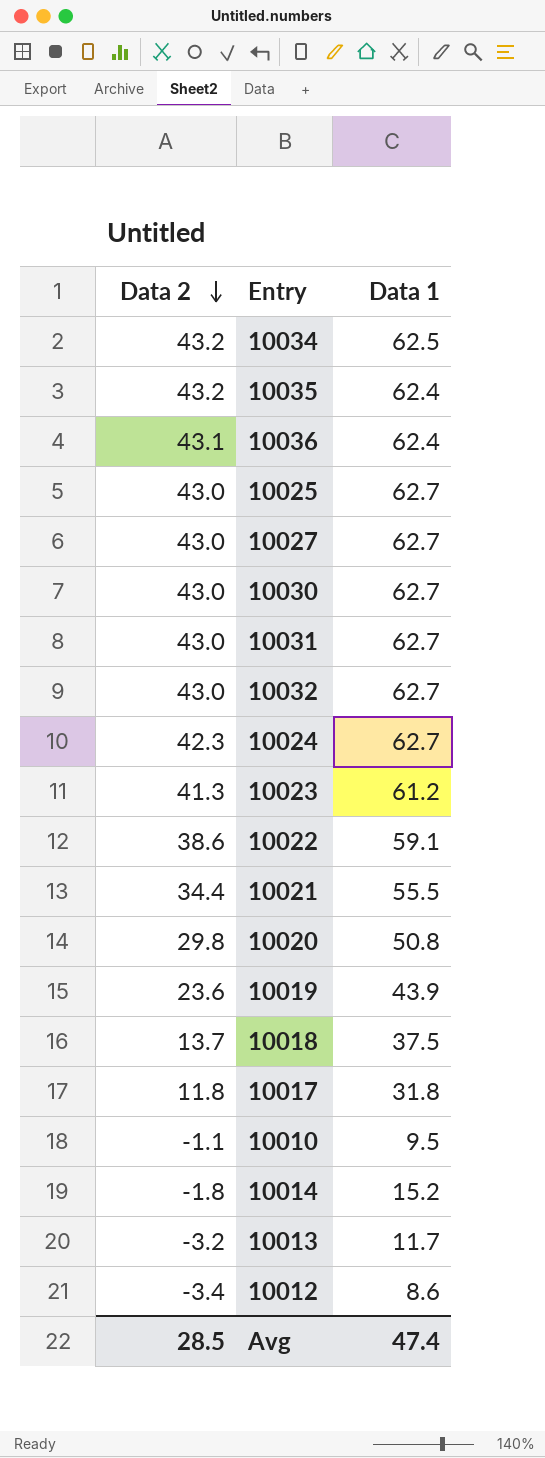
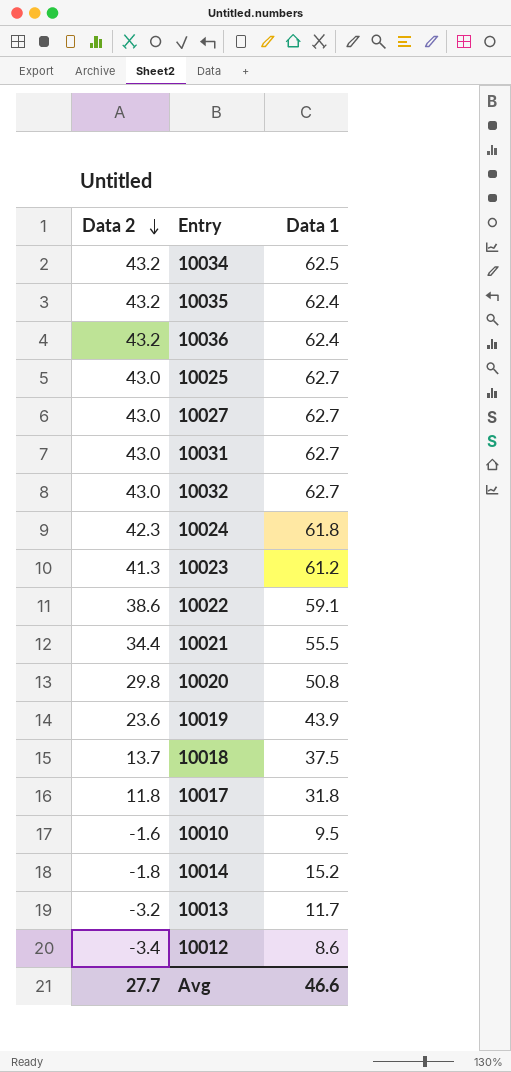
row 10030: 43.0 | 62.7 -> none
10036 | Data 2: 43.1 -> 43.2
10024 | Data 1: 62.7 -> 61.8
10010 | Data 2: -1.1 -> -1.6
Avg | Data 2: 28.5 -> 27.7
Avg | Data 1: 47.4 -> 46.6

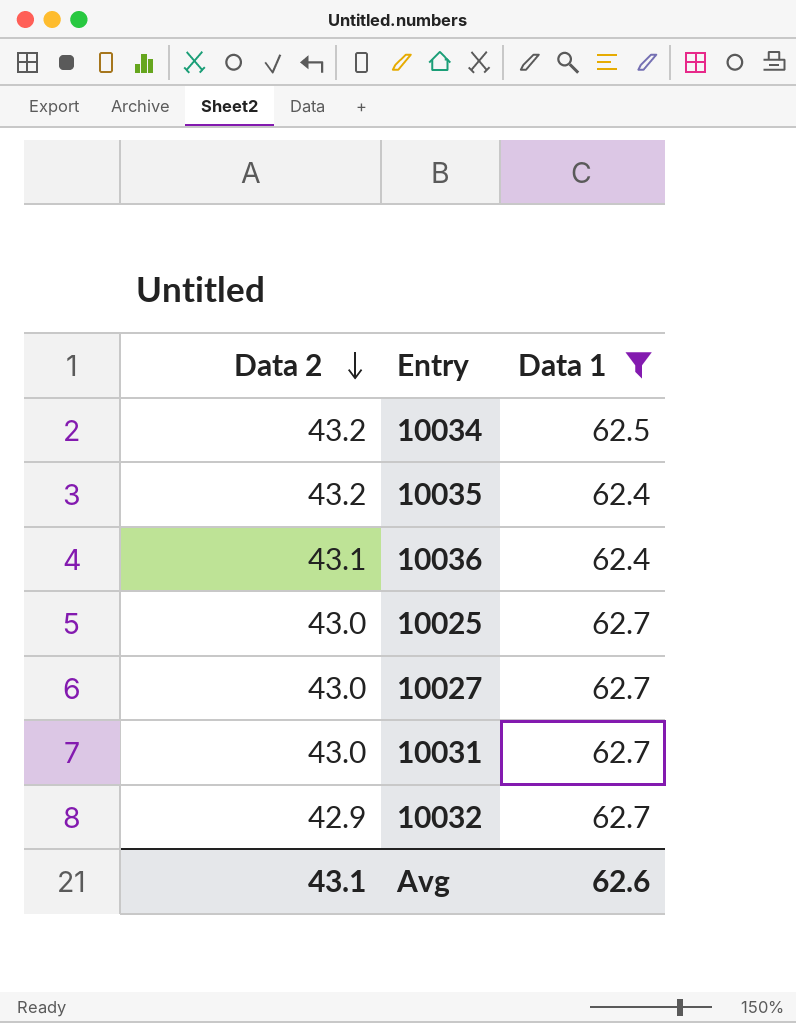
filter: none -> Data 1 >= 62.4
10036 | Data 2: 43.2 -> 43.1
10032 | Data 2: 43.0 -> 42.9
Avg | Data 2: 27.7 -> 43.1
Avg | Data 1: 46.6 -> 62.6

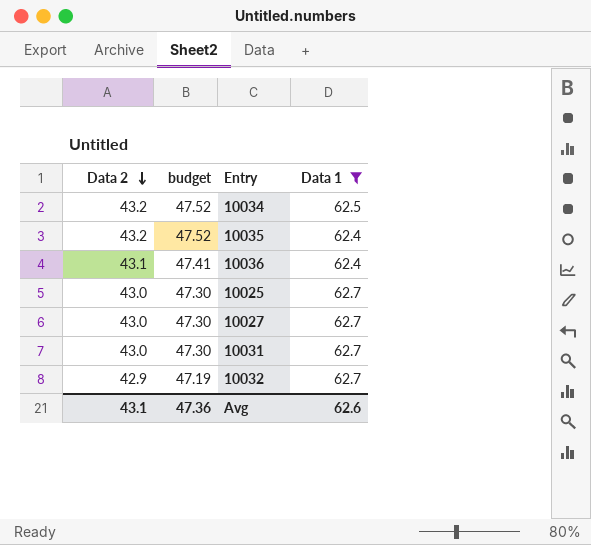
column budget | formula: none -> [Data 2] * 1.1

